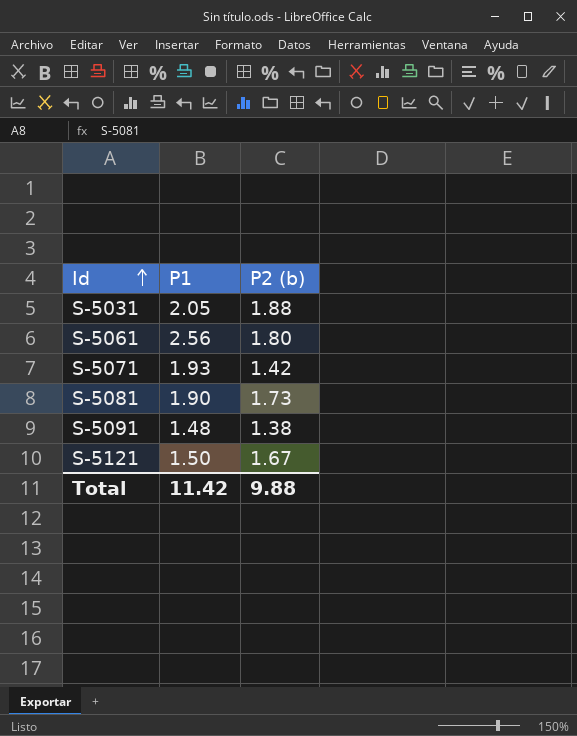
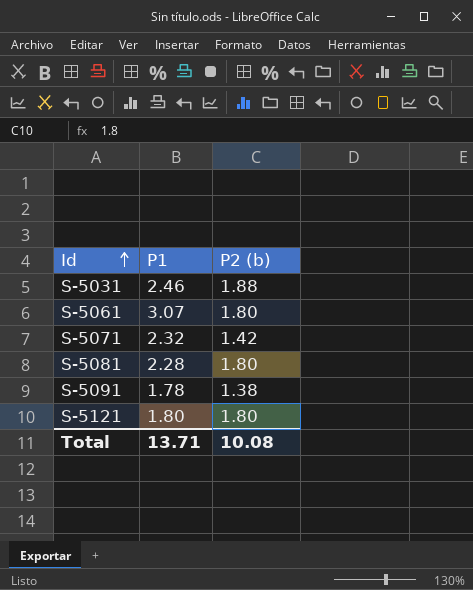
S-5031 | P1: 2.05 -> 2.46
S-5061 | P1: 2.56 -> 3.07
S-5071 | P1: 1.93 -> 2.32
S-5081 | P1: 1.90 -> 2.28
S-5081 | P2 (b): 1.73 -> 1.80
S-5091 | P1: 1.48 -> 1.78
S-5121 | P1: 1.50 -> 1.80
S-5121 | P2 (b): 1.67 -> 1.80
Total | P1: 11.42 -> 13.71
Total | P2 (b): 9.88 -> 10.08

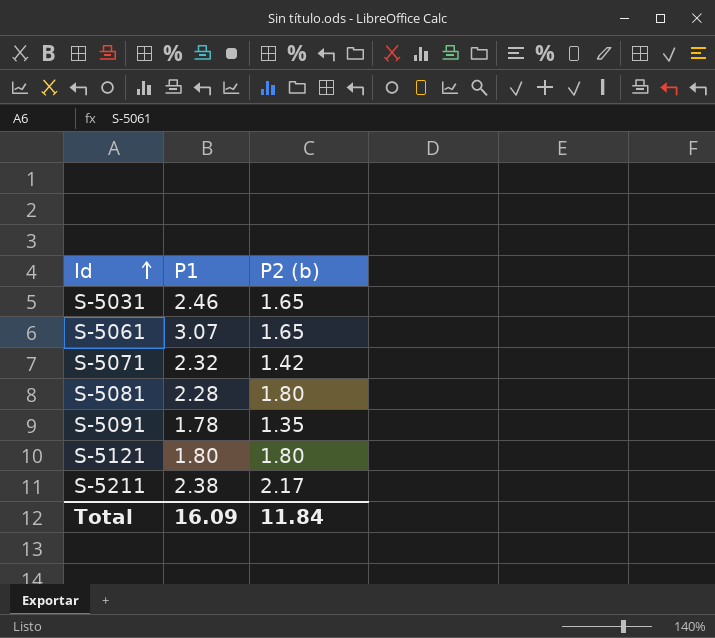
S-5031 | P2 (b): 1.88 -> 1.65
S-5061 | P2 (b): 1.80 -> 1.65
S-5091 | P2 (b): 1.38 -> 1.35
row S-5211: none -> 2.38 | 2.17
Total | P1: 13.71 -> 16.09
Total | P2 (b): 10.08 -> 11.84

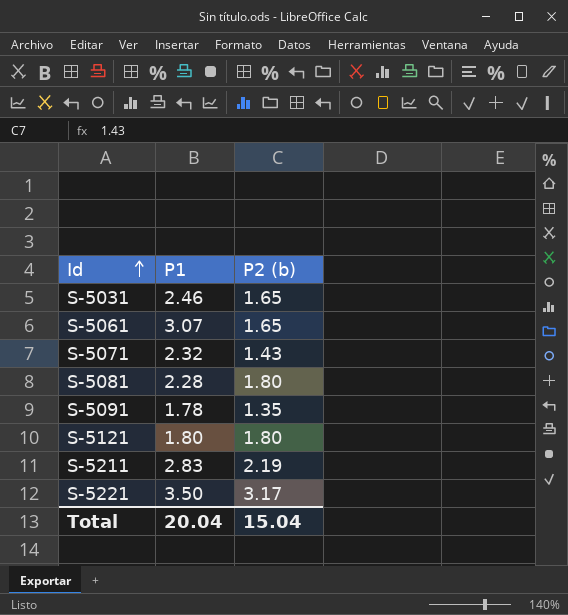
S-5071 | P2 (b): 1.42 -> 1.43
S-5211 | P1: 2.38 -> 2.83
S-5211 | P2 (b): 2.17 -> 2.19
row S-5221: none -> 3.50 | 3.17
Total | P1: 16.09 -> 20.04
Total | P2 (b): 11.84 -> 15.04

